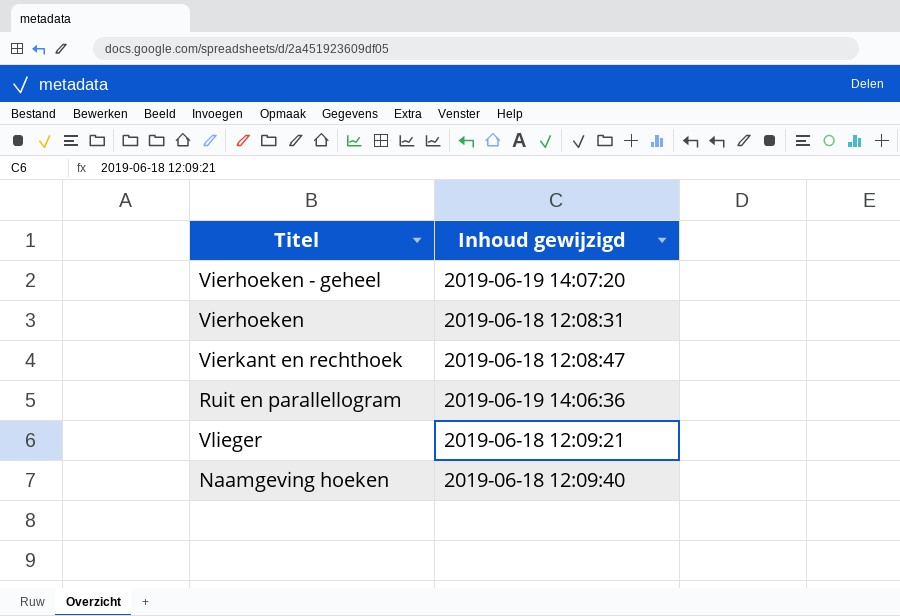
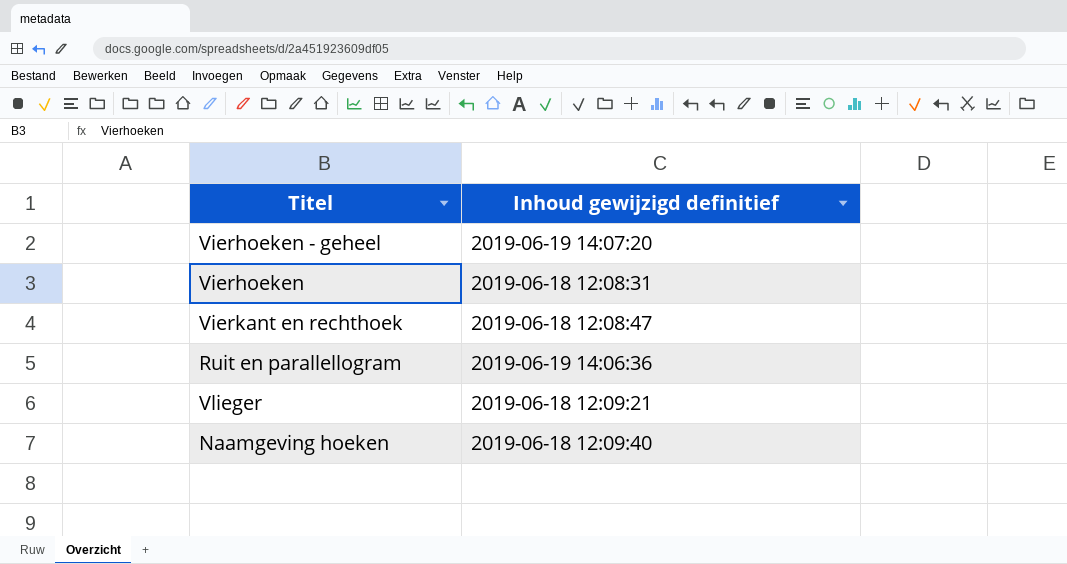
column name: Inhoud gewijzigd -> Inhoud gewijzigd definitief

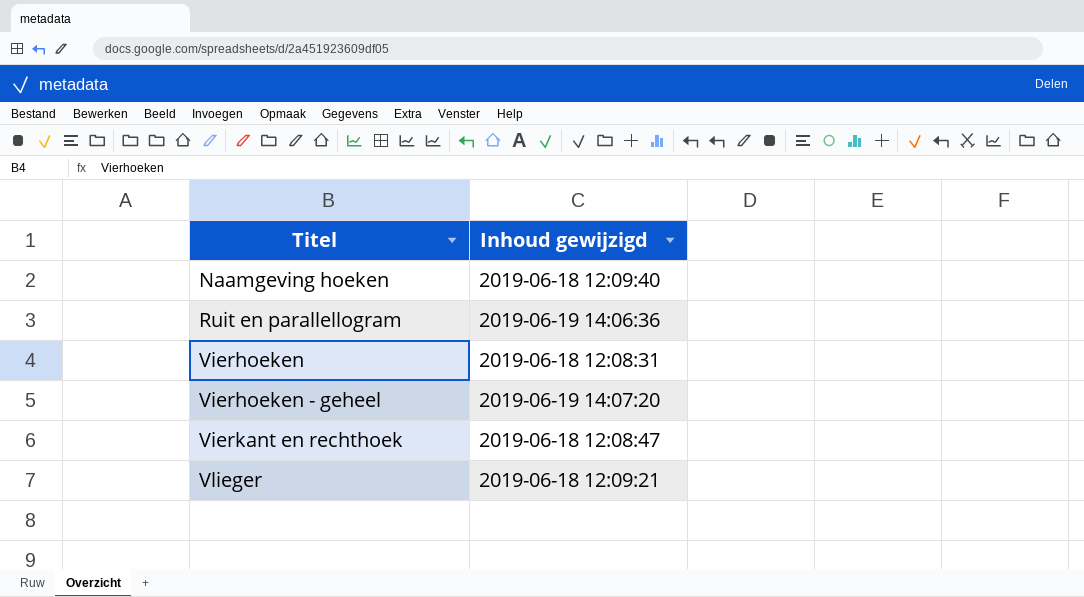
row order: none -> Titel ascending
column name: Inhoud gewijzigd definitief -> Inhoud gewijzigd

